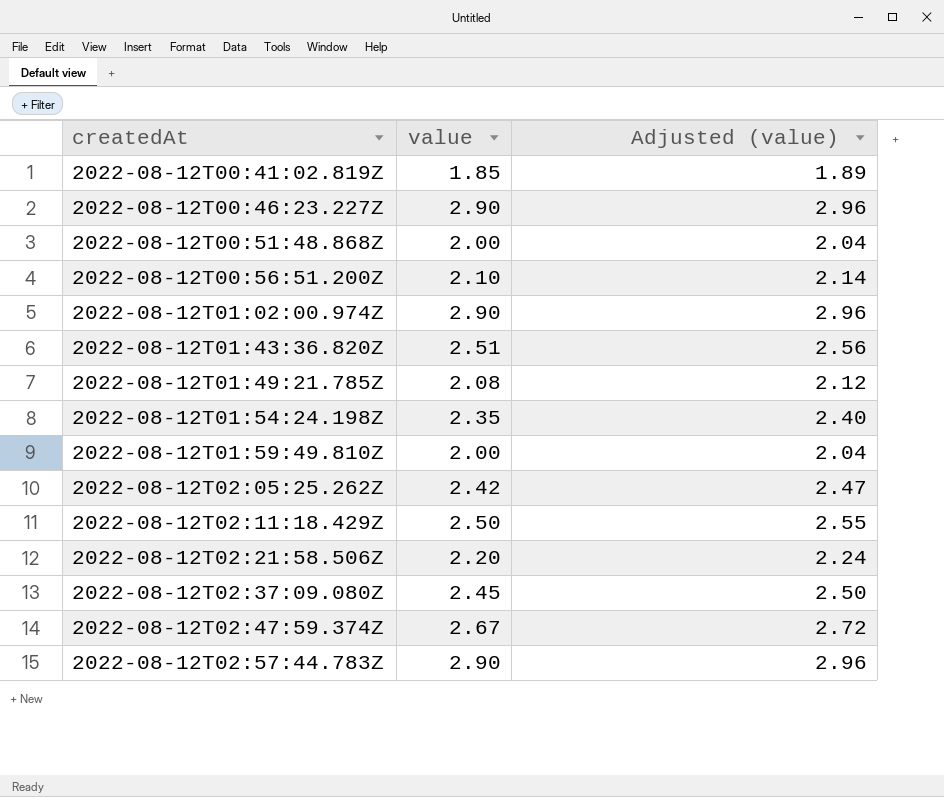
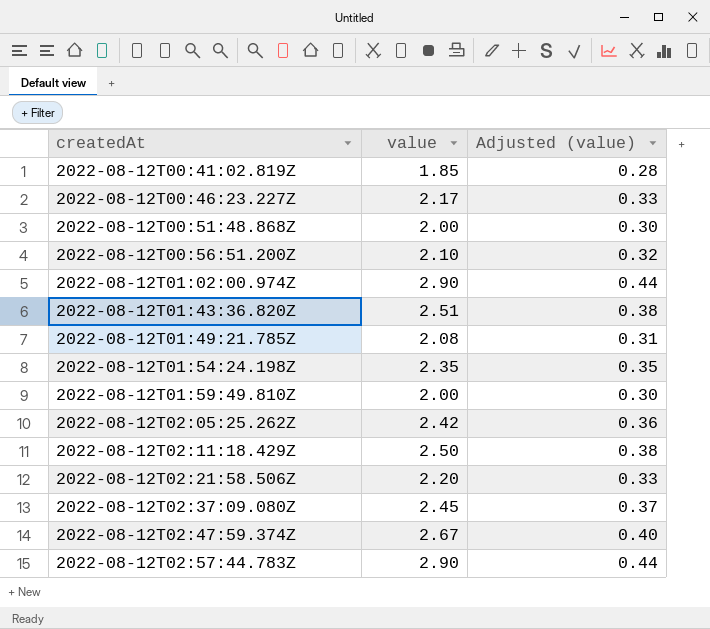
column Adjusted (value) | formula: [value] * 1.02 -> [value] * 0.15
2022-08-12T00:46:23.227Z | value: 2.90 -> 2.17

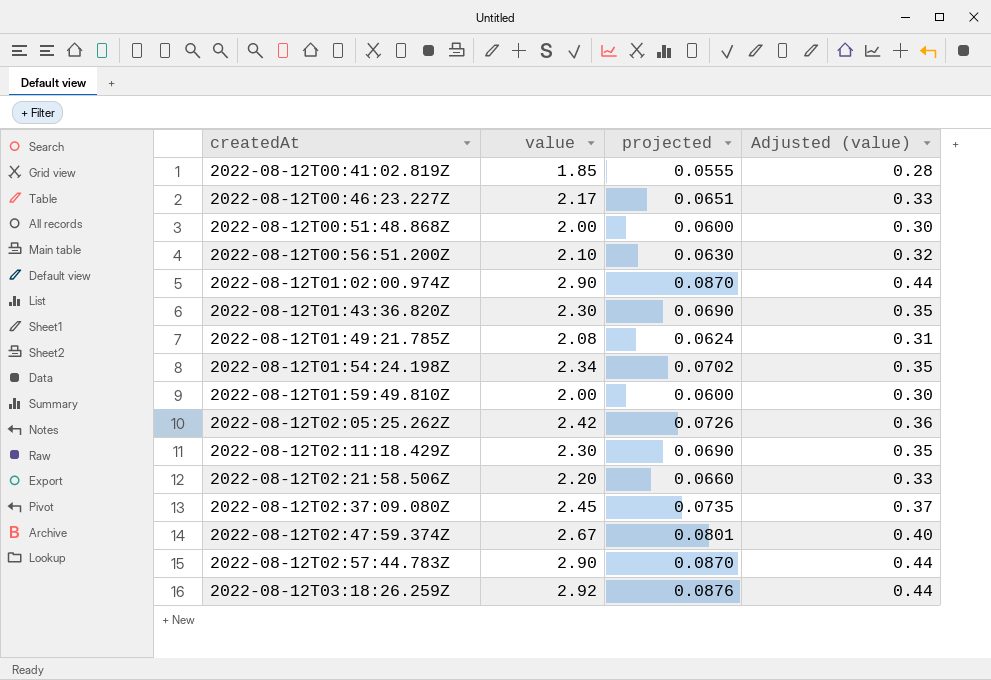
column projected | formula: none -> [value] * 0.03
2022-08-12T01:43:36.820Z | value: 2.51 -> 2.30
2022-08-12T01:43:36.820Z | Adjusted (value): 0.38 -> 0.35
2022-08-12T01:54:24.198Z | value: 2.35 -> 2.34
2022-08-12T02:11:18.429Z | value: 2.50 -> 2.30
2022-08-12T02:11:18.429Z | Adjusted (value): 0.38 -> 0.35
row 2022-08-12T03:18:26.259Z: none -> 2.92 | 0.0876 | 0.44

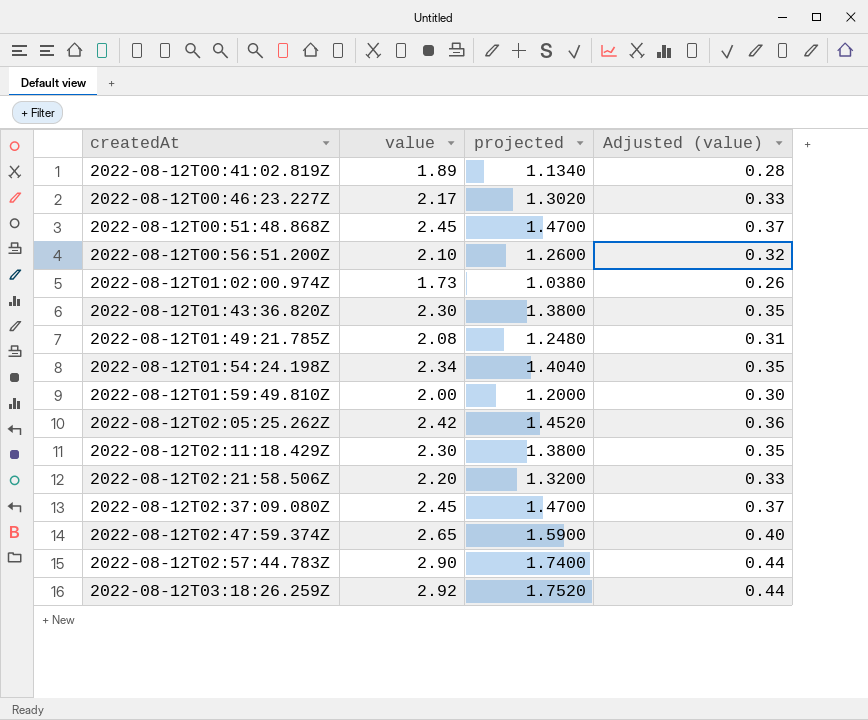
column projected | formula: [value] * 0.03 -> [value] * 0.6
2022-08-12T00:41:02.819Z | value: 1.85 -> 1.89
2022-08-12T00:51:48.868Z | value: 2.00 -> 2.45
2022-08-12T00:51:48.868Z | Adjusted (value): 0.30 -> 0.37
2022-08-12T01:02:00.974Z | value: 2.90 -> 1.73
2022-08-12T01:02:00.974Z | Adjusted (value): 0.44 -> 0.26
2022-08-12T02:47:59.374Z | value: 2.67 -> 2.65

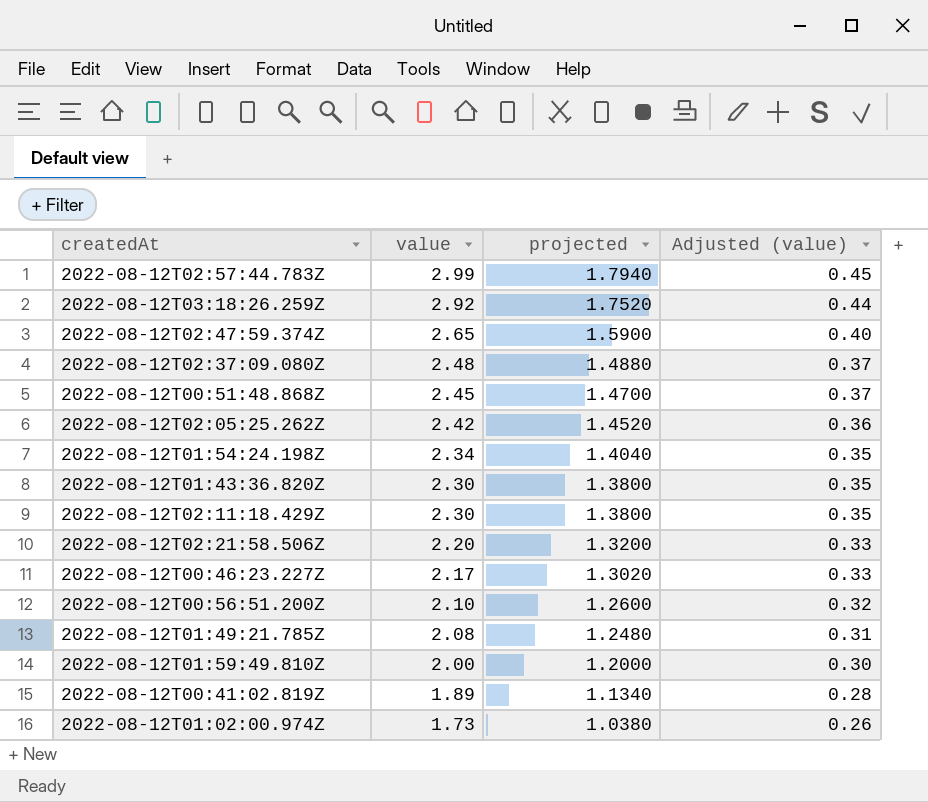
row order: createdAt ascending -> value descending
2022-08-12T02:57:44.783Z | value: 2.90 -> 2.99
2022-08-12T02:57:44.783Z | projected: 1.7400 -> 1.7940
2022-08-12T02:57:44.783Z | Adjusted (value): 0.44 -> 0.45
2022-08-12T02:37:09.080Z | value: 2.45 -> 2.48
2022-08-12T02:37:09.080Z | projected: 1.4700 -> 1.4880

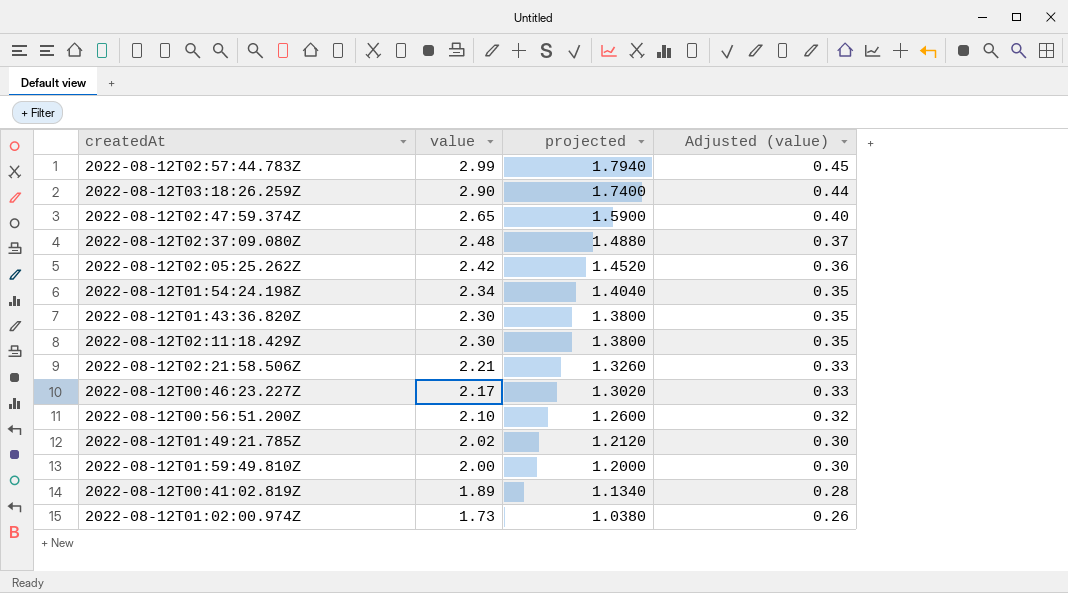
row 2022-08-12T00:51:48.868Z: 2.45 | 1.4700 | 0.37 -> none
2022-08-12T03:18:26.259Z | value: 2.92 -> 2.90
2022-08-12T03:18:26.259Z | projected: 1.7520 -> 1.7400
2022-08-12T02:21:58.506Z | value: 2.20 -> 2.21
2022-08-12T02:21:58.506Z | projected: 1.3200 -> 1.3260
2022-08-12T01:49:21.785Z | value: 2.08 -> 2.02
2022-08-12T01:49:21.785Z | projected: 1.2480 -> 1.2120
2022-08-12T01:49:21.785Z | Adjusted (value): 0.31 -> 0.30

